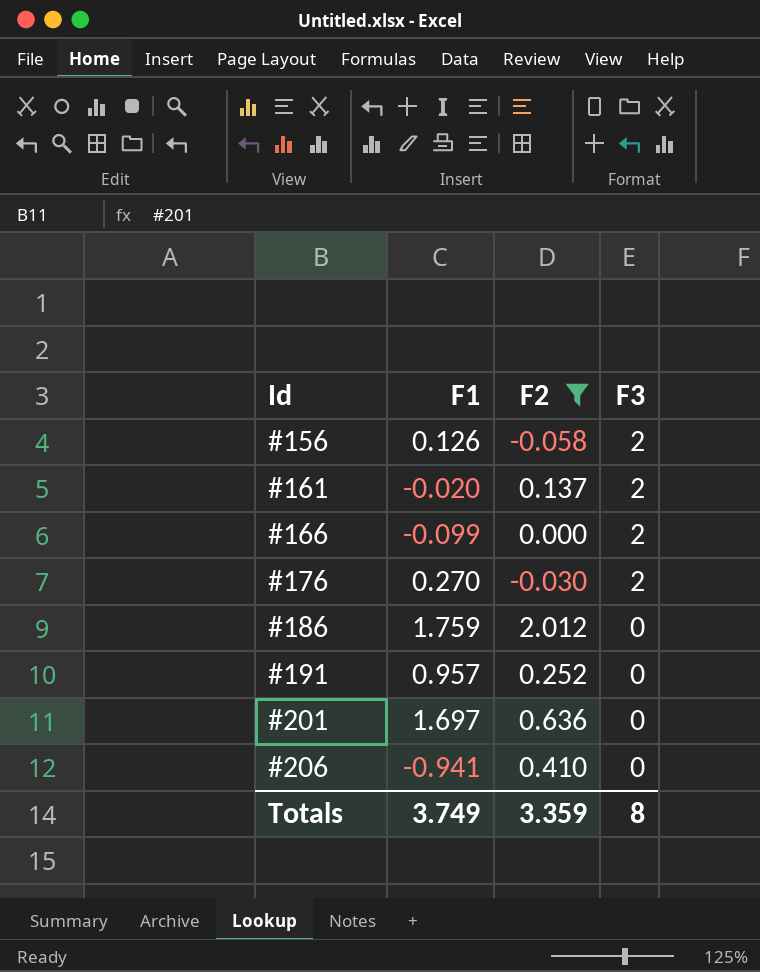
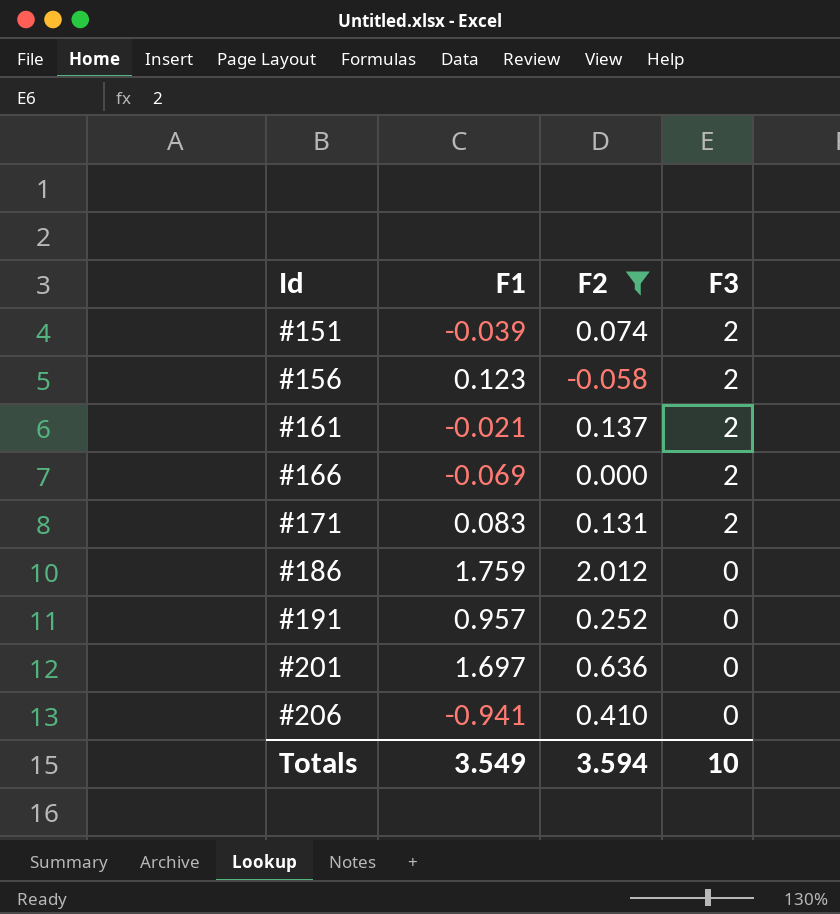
row #176: 0.270 | -0.030 | 2 -> none
row #151: none -> -0.039 | 0.074 | 2
#156 | F1: 0.126 -> 0.123
#161 | F1: -0.020 -> -0.021
#166 | F1: -0.099 -> -0.069
row #171: none -> 0.083 | 0.131 | 2
Totals | F1: 3.749 -> 3.549
Totals | F2: 3.359 -> 3.594
Totals | F3: 8 -> 10

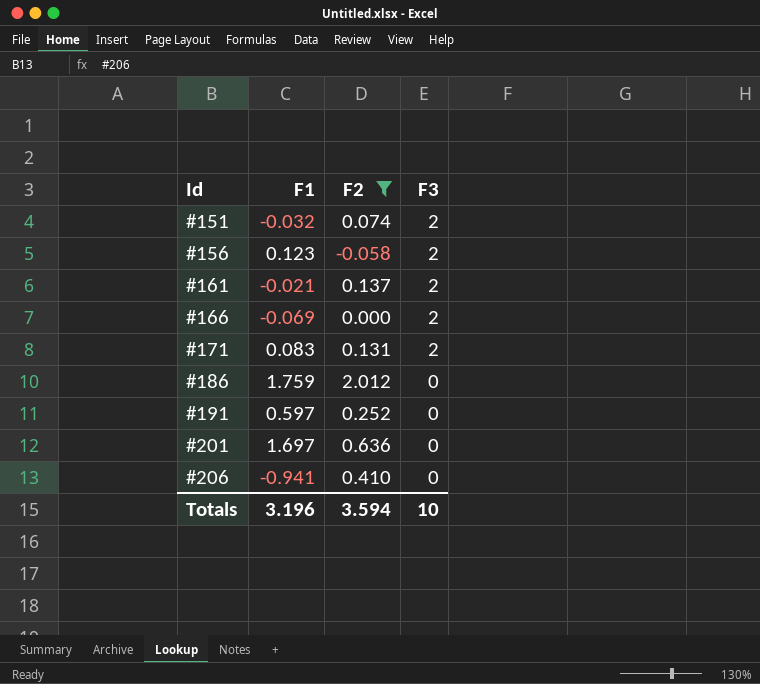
#151 | F1: -0.039 -> -0.032
#191 | F1: 0.957 -> 0.597
Totals | F1: 3.549 -> 3.196

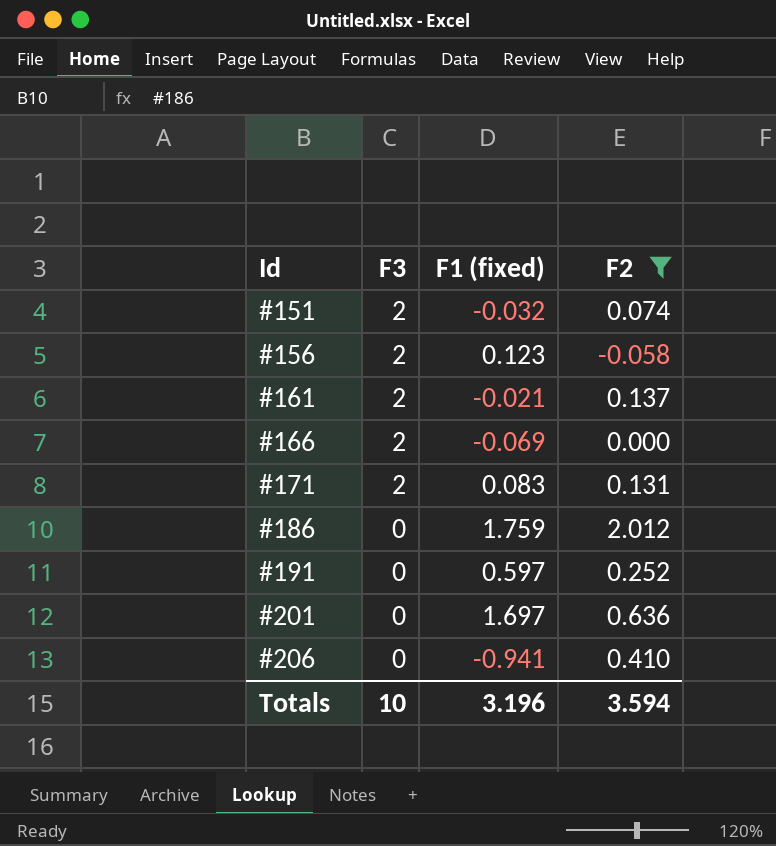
column F3 | position: 4 -> 2
column name: F1 -> F1 (fixed)

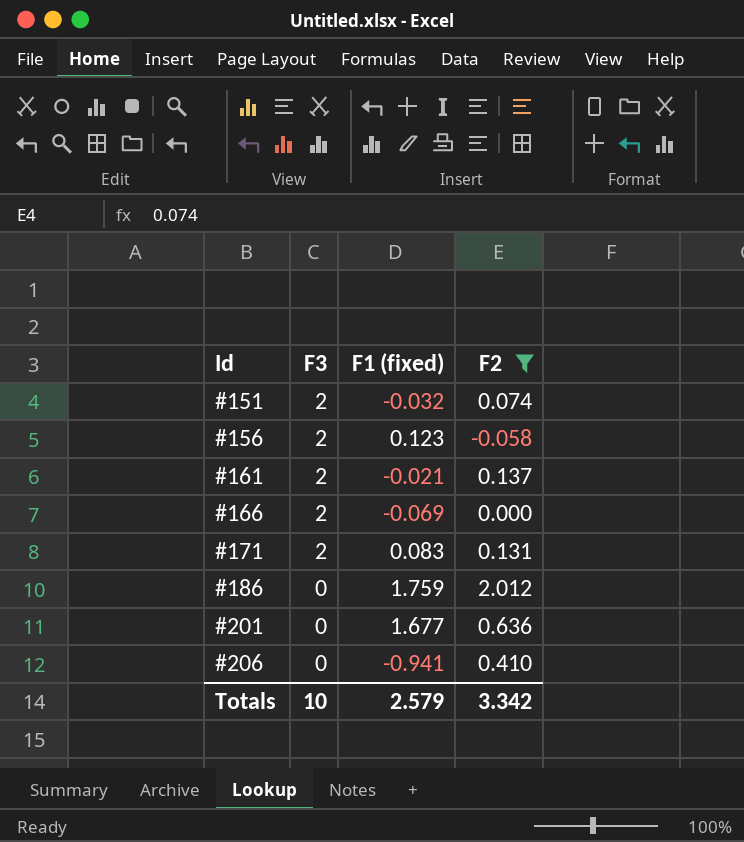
row #191: 0 | 0.597 | 0.252 -> none
#201 | F1 (fixed): 1.697 -> 1.677
Totals | F1 (fixed): 3.196 -> 2.579
Totals | F2: 3.594 -> 3.342

